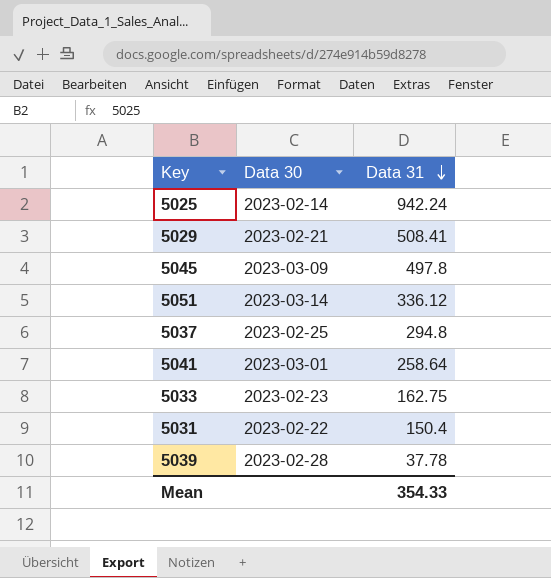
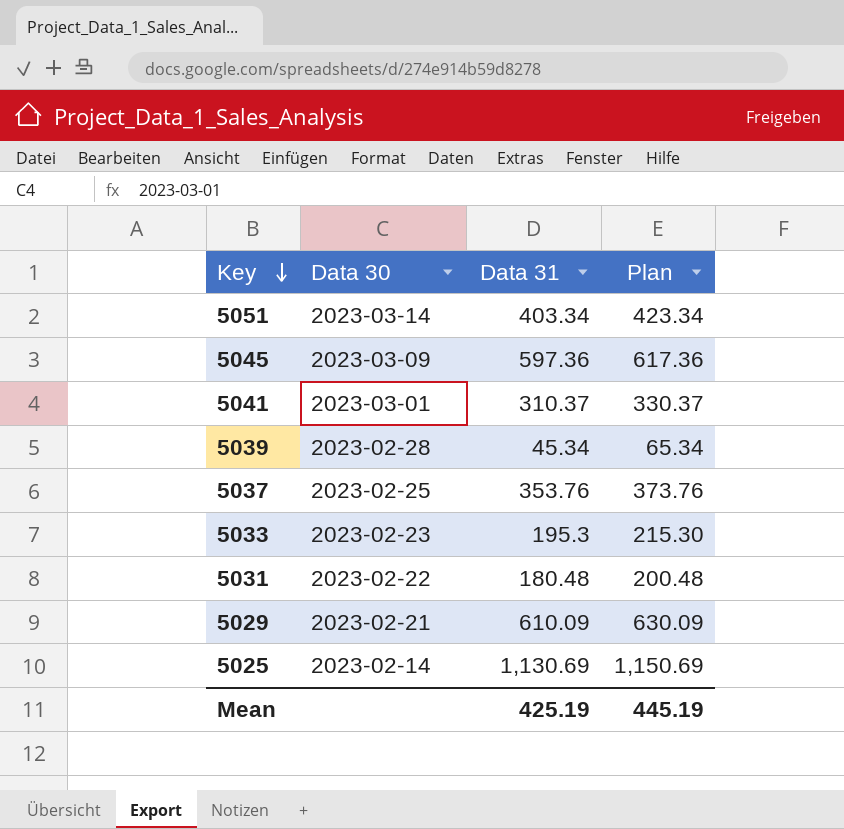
row order: Data 31 descending -> Key descending
column Plan | formula: none -> [Data 31] + 20
5051 | Data 31: 336.12 -> 403.34
5045 | Data 31: 497.8 -> 597.36
5041 | Data 31: 258.64 -> 310.37
5039 | Data 31: 37.78 -> 45.34
5037 | Data 31: 294.8 -> 353.76
5033 | Data 31: 162.75 -> 195.3
5031 | Data 31: 150.4 -> 180.48
5029 | Data 31: 508.41 -> 610.09
5025 | Data 31: 942.24 -> 1,130.69
Mean | Data 31: 354.33 -> 425.19

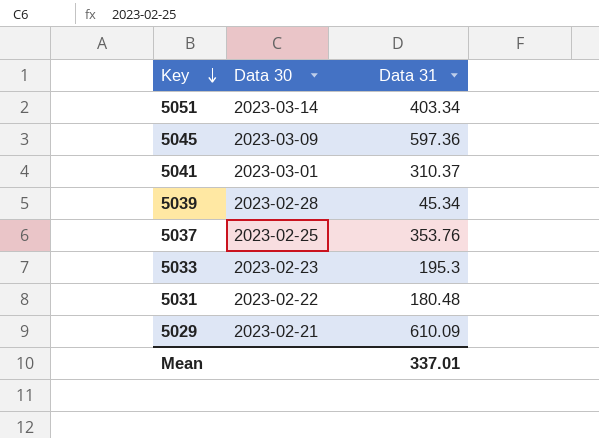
column Plan | formula: [Data 31] + 20 -> none
row 5025: 2023-02-14 | 1,130.69 | 1,150.69 -> none
Mean | Data 31: 425.19 -> 337.01

